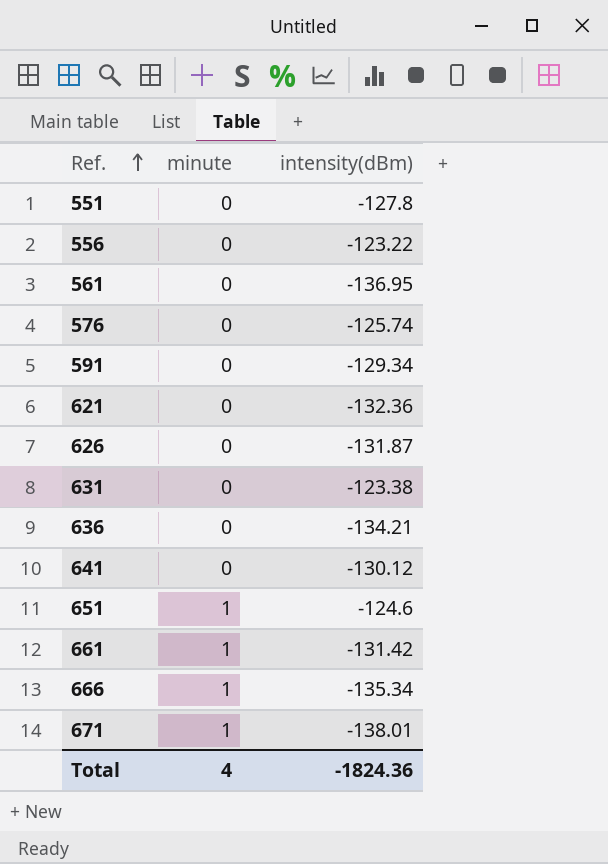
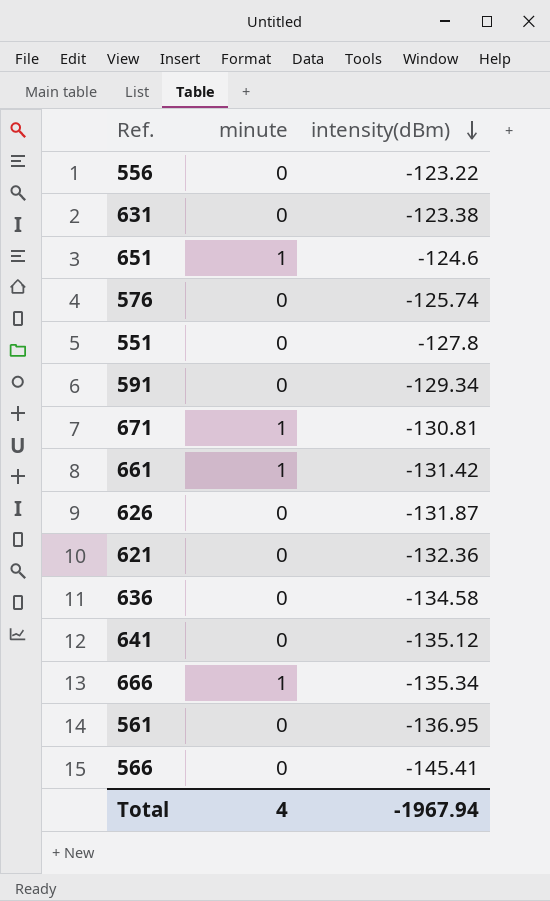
row order: Ref. ascending -> intensity(dBm) descending
671 | intensity(dBm): -138.01 -> -130.81
636 | intensity(dBm): -134.21 -> -134.58
641 | intensity(dBm): -130.12 -> -135.12
row 566: none -> 0 | -145.41
Total | intensity(dBm): -1824.36 -> -1967.94

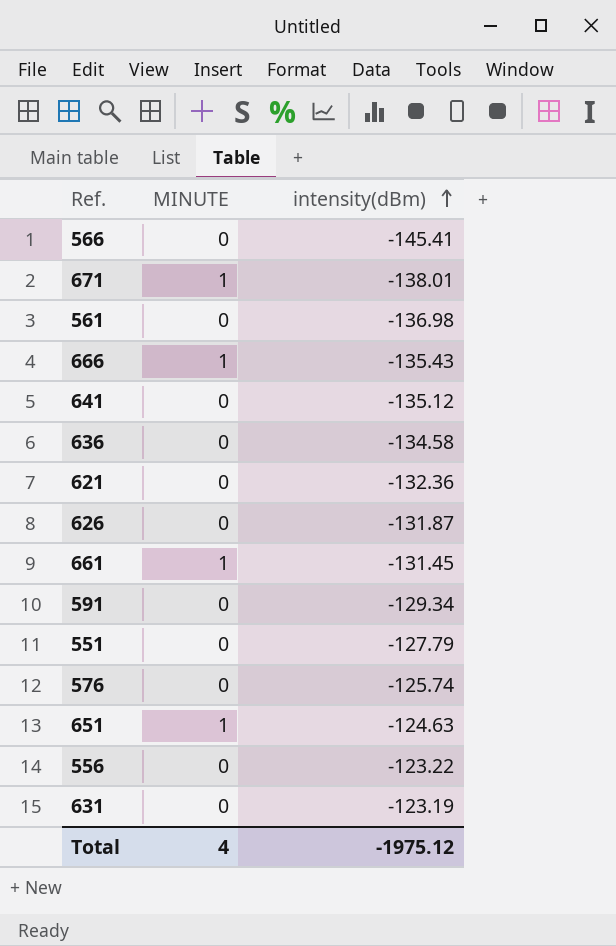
row order: intensity(dBm) descending -> intensity(dBm) ascending
column name: minute -> MINUTE
671 | intensity(dBm): -130.81 -> -138.01
561 | intensity(dBm): -136.95 -> -136.98
666 | intensity(dBm): -135.34 -> -135.43
661 | intensity(dBm): -131.42 -> -131.45
551 | intensity(dBm): -127.8 -> -127.79
651 | intensity(dBm): -124.6 -> -124.63
631 | intensity(dBm): -123.38 -> -123.19
Total | intensity(dBm): -1967.94 -> -1975.12

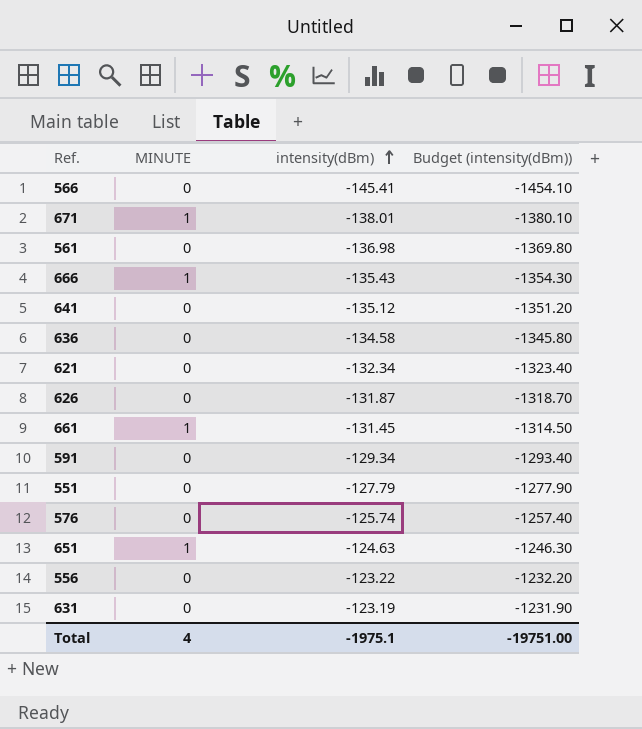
column Budget (intensity(dBm)) | formula: none -> [intensity(dBm)] * 10
621 | intensity(dBm): -132.36 -> -132.34
Total | intensity(dBm): -1975.12 -> -1975.1

